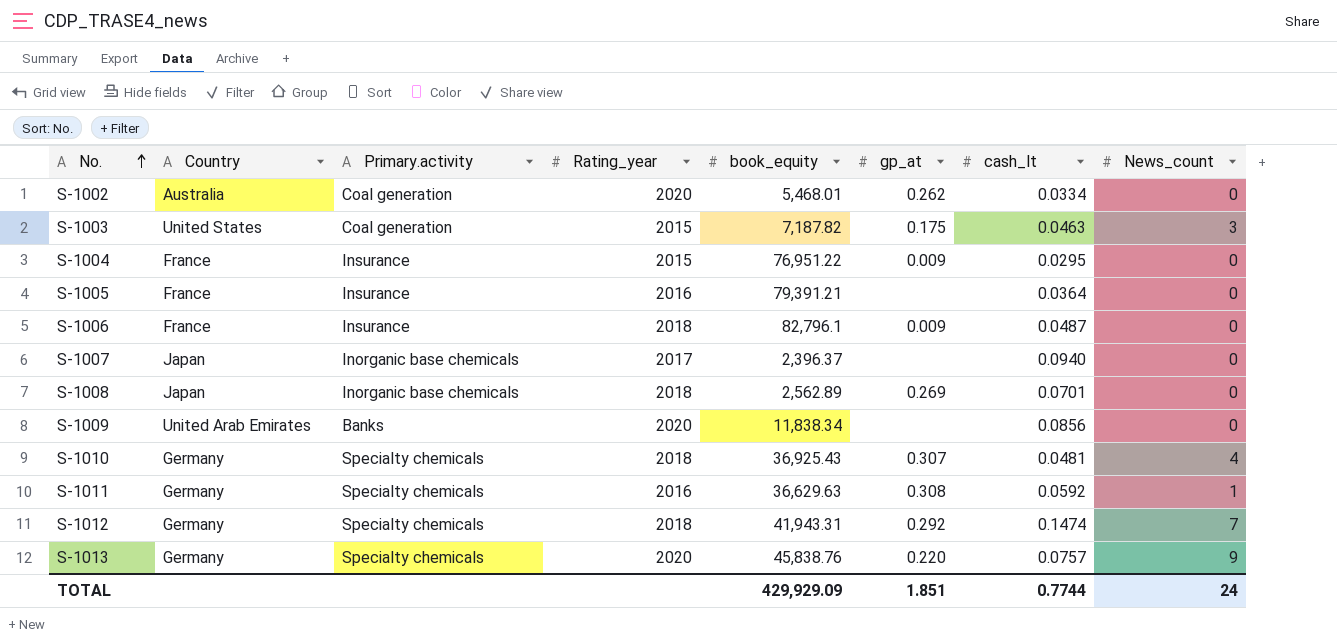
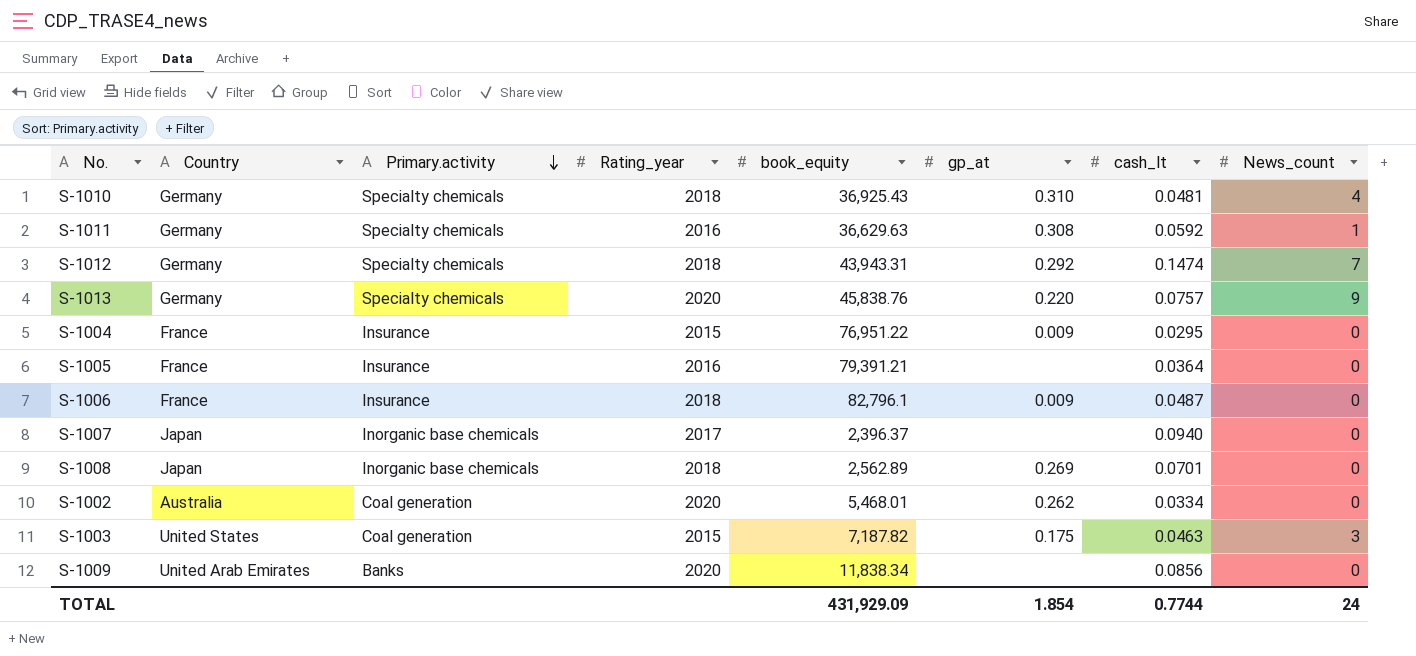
row order: No. ascending -> Primary.activity descending
S-1010 | gp_at: 0.307 -> 0.310
S-1012 | book_equity: 41,943.31 -> 43,943.31
TOTAL | book_equity: 429,929.09 -> 431,929.09
TOTAL | gp_at: 1.851 -> 1.854

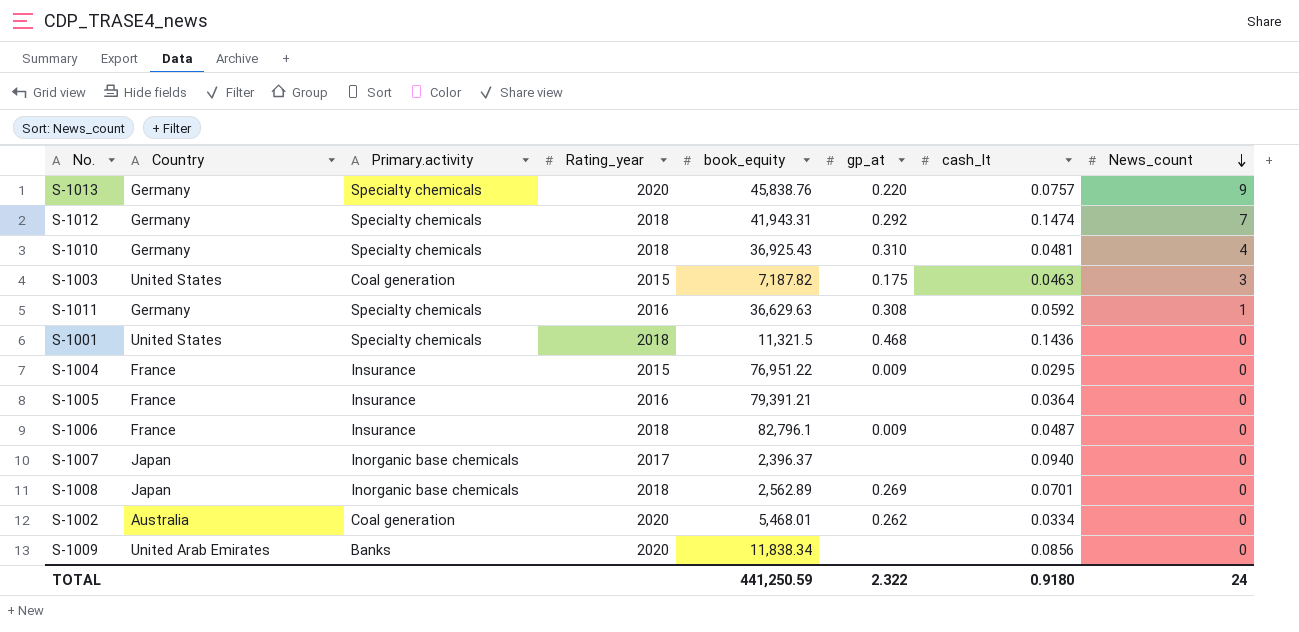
row order: Primary.activity descending -> News_count descending
S-1012 | book_equity: 43,943.31 -> 41,943.31
row S-1001: none -> United States | Specialty chemicals | 2018 | 11,321.5 | 0.468 | 0.1436 | 0
TOTAL | book_equity: 431,929.09 -> 441,250.59
TOTAL | gp_at: 1.854 -> 2.322
TOTAL | cash_lt: 0.7744 -> 0.9180

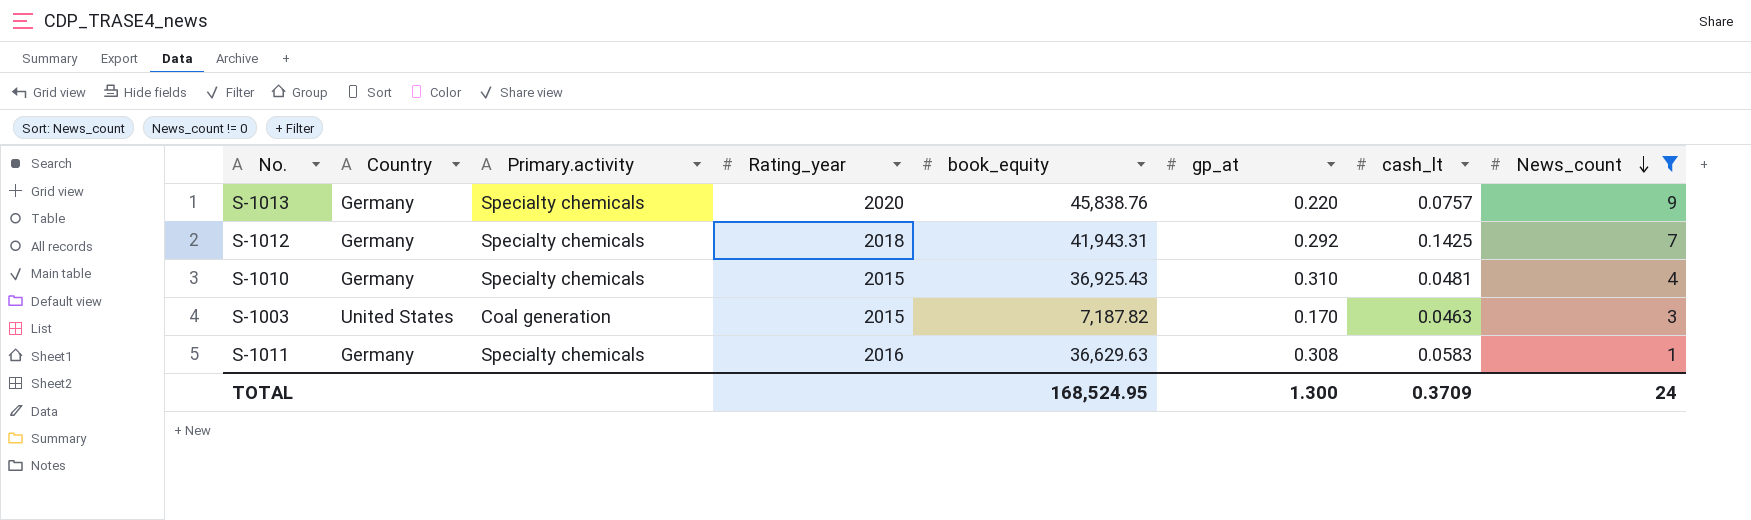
filter: none -> News_count != 0
S-1012 | cash_lt: 0.1474 -> 0.1425
S-1010 | Rating_year: 2018 -> 2015
S-1003 | gp_at: 0.175 -> 0.170
S-1011 | cash_lt: 0.0592 -> 0.0583
TOTAL | book_equity: 441,250.59 -> 168,524.95
TOTAL | gp_at: 2.322 -> 1.300
TOTAL | cash_lt: 0.9180 -> 0.3709

